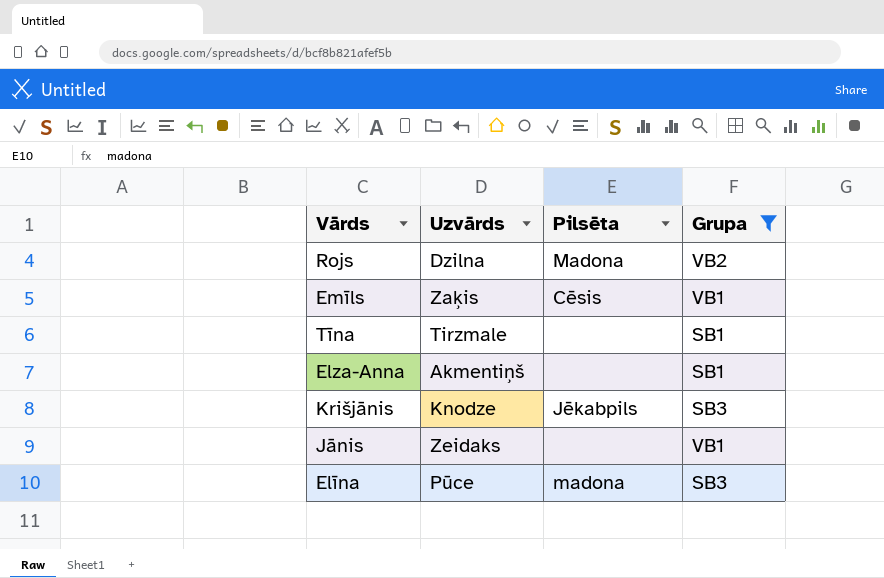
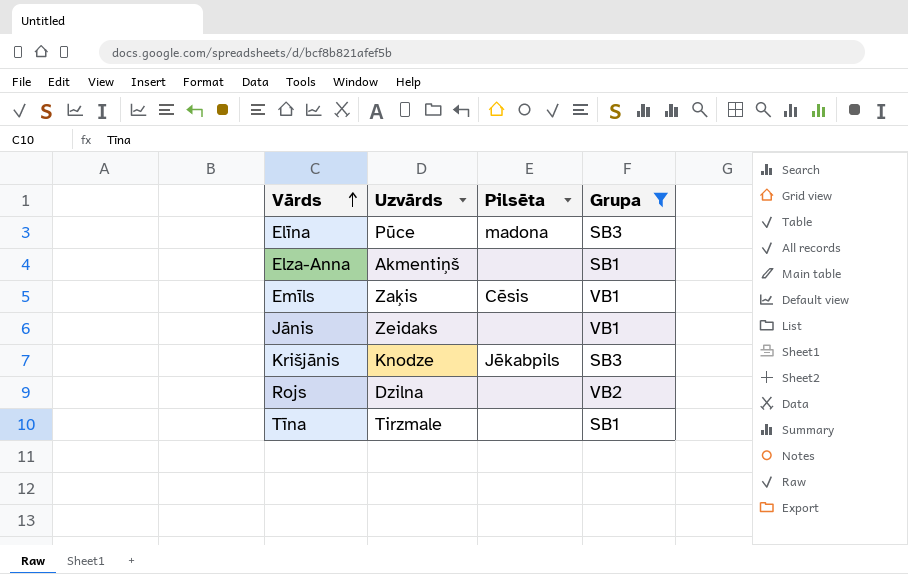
row order: none -> Vārds ascending
Rojs | Pilsēta: Madona -> none

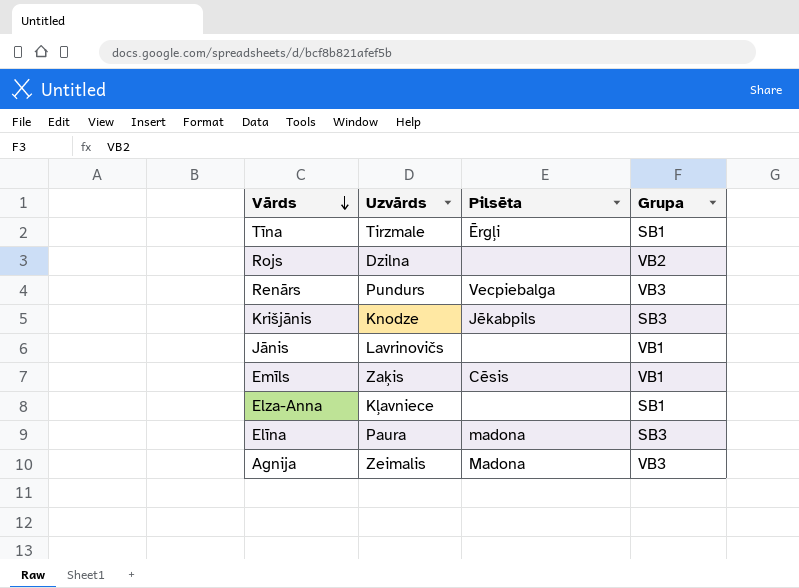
filter: Grupa != VB3 -> none
row order: Vārds ascending -> Vārds descending
Tīna | Pilsēta: none -> Ērgļi
Jānis | Uzvārds: Zeidaks -> Lavrinovičs
Elza-Anna | Uzvārds: Akmentiņš -> Kļavniece
Elīna | Uzvārds: Pūce -> Paura

